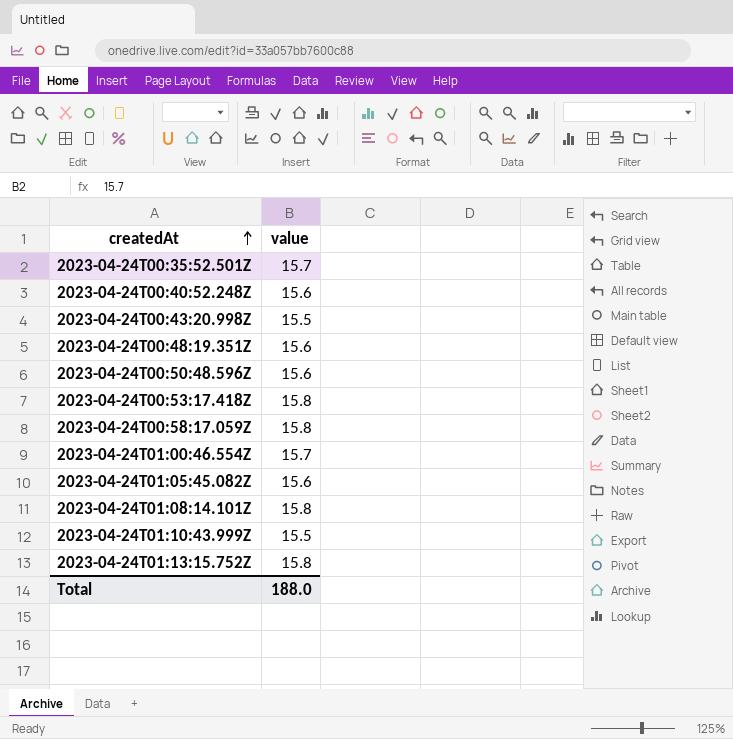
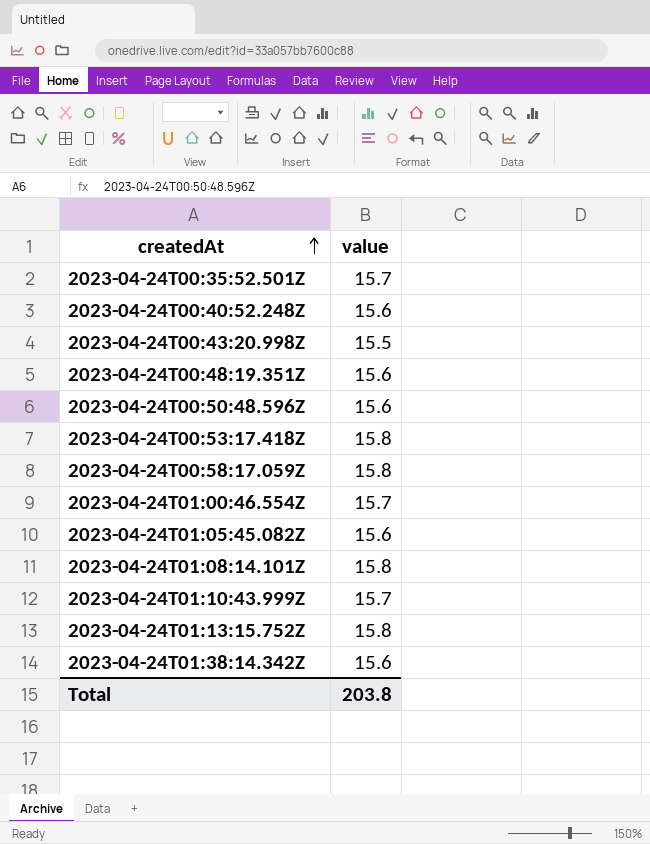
2023-04-24T01:10:43.999Z | value: 15.5 -> 15.7
row 2023-04-24T01:38:14.342Z: none -> 15.6
Total | value: 188.0 -> 203.8

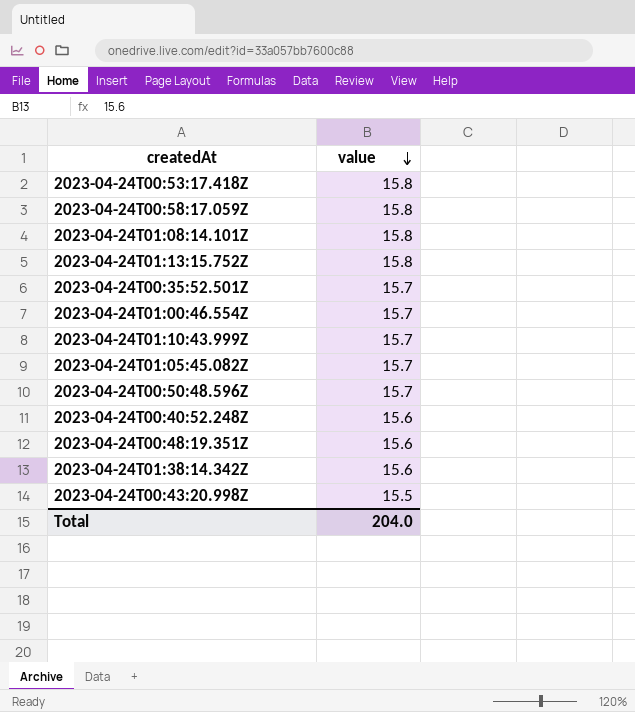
row order: createdAt ascending -> value descending
2023-04-24T01:05:45.082Z | value: 15.6 -> 15.7
2023-04-24T00:50:48.596Z | value: 15.6 -> 15.7
Total | value: 203.8 -> 204.0

